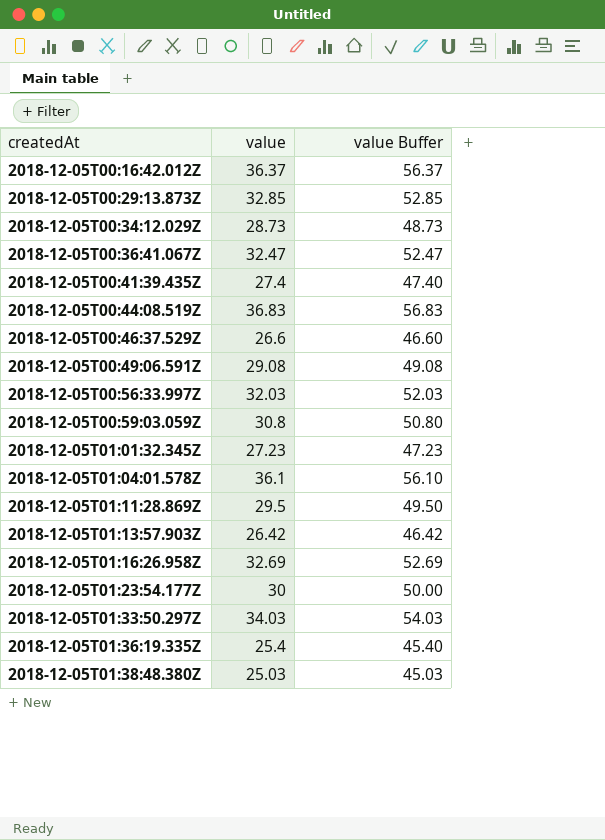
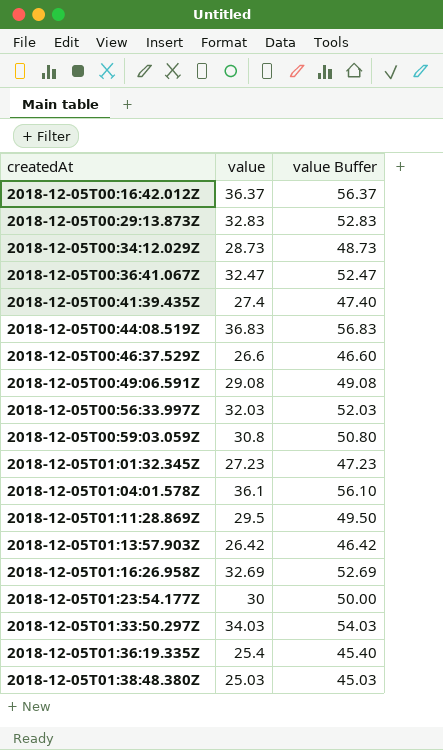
2018-12-05T00:29:13.873Z | value: 32.85 -> 32.83
2018-12-05T00:29:13.873Z | value Buffer: 52.85 -> 52.83

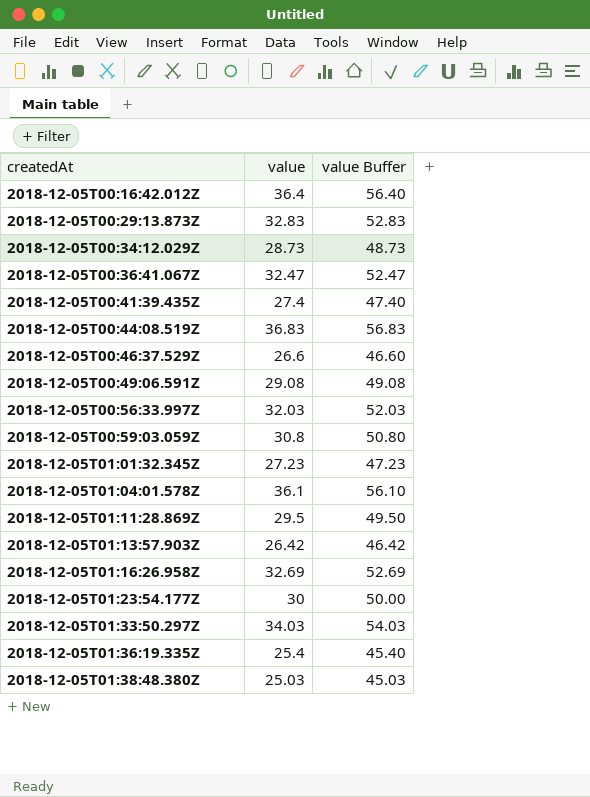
2018-12-05T00:16:42.012Z | value: 36.37 -> 36.4
2018-12-05T00:16:42.012Z | value Buffer: 56.37 -> 56.40

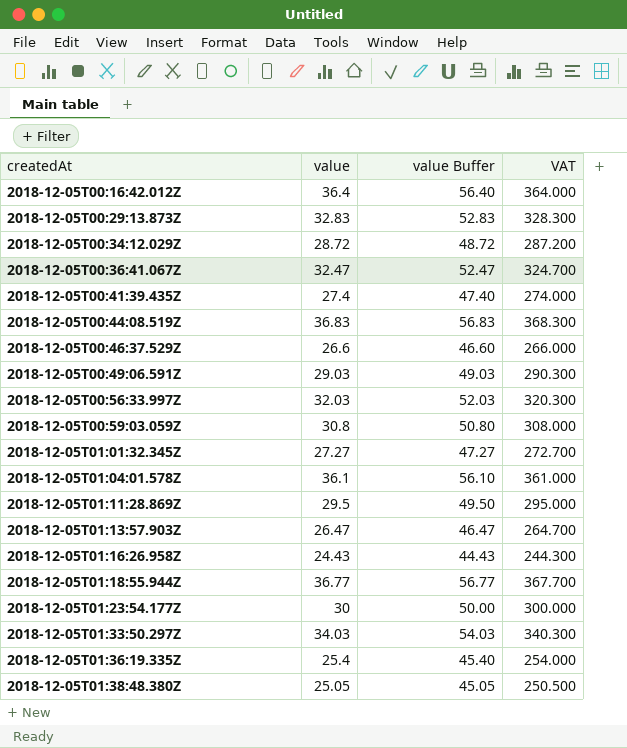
column VAT | formula: none -> [value] * 10
2018-12-05T00:34:12.029Z | value: 28.73 -> 28.72
2018-12-05T00:34:12.029Z | value Buffer: 48.73 -> 48.72
2018-12-05T00:49:06.591Z | value: 29.08 -> 29.03
2018-12-05T00:49:06.591Z | value Buffer: 49.08 -> 49.03
2018-12-05T01:01:32.345Z | value: 27.23 -> 27.27
2018-12-05T01:01:32.345Z | value Buffer: 47.23 -> 47.27
2018-12-05T01:13:57.903Z | value: 26.42 -> 26.47
2018-12-05T01:13:57.903Z | value Buffer: 46.42 -> 46.47
2018-12-05T01:16:26.958Z | value: 32.69 -> 24.43
2018-12-05T01:16:26.958Z | value Buffer: 52.69 -> 44.43
row 2018-12-05T01:18:55.944Z: none -> 36.77 | 56.77 | 367.700
2018-12-05T01:38:48.380Z | value: 25.03 -> 25.05
2018-12-05T01:38:48.380Z | value Buffer: 45.03 -> 45.05

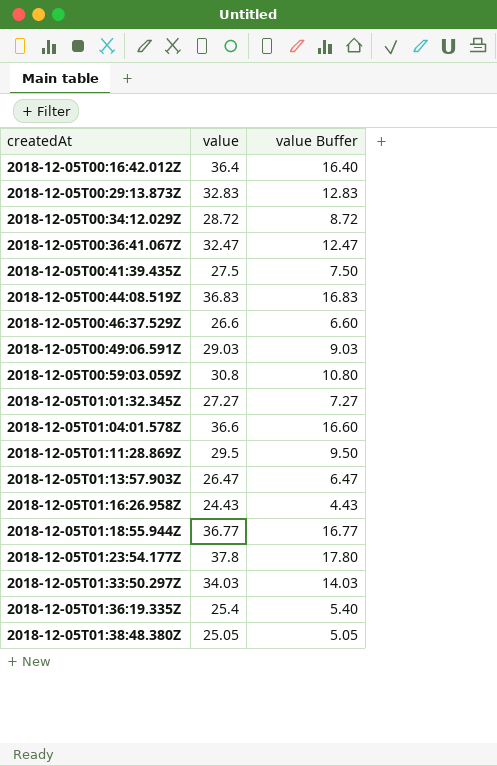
column VAT | formula: [value] * 10 -> none
column value Buffer | formula: [value] + 20 -> [value] - 20
row 2018-12-05T00:56:33.997Z: 32.03 | 52.03 | 320.300 -> none
2018-12-05T00:41:39.435Z | value: 27.4 -> 27.5
2018-12-05T01:04:01.578Z | value: 36.1 -> 36.6
2018-12-05T01:23:54.177Z | value: 30 -> 37.8

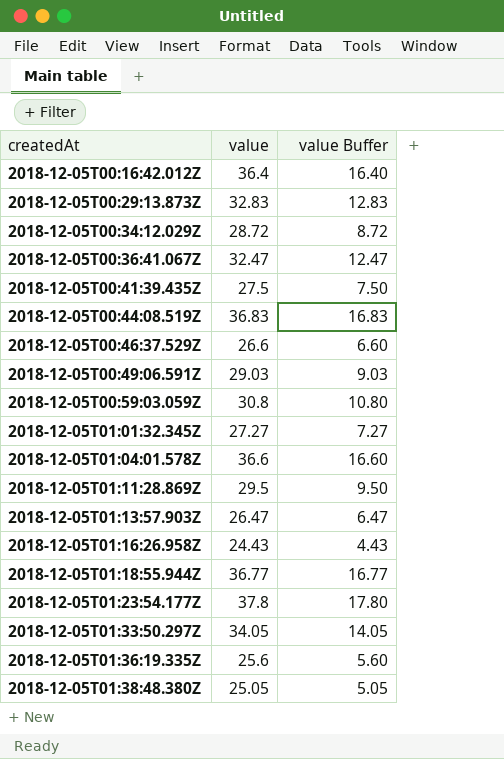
2018-12-05T01:33:50.297Z | value: 34.03 -> 34.05
2018-12-05T01:33:50.297Z | value Buffer: 14.03 -> 14.05
2018-12-05T01:36:19.335Z | value: 25.4 -> 25.6
2018-12-05T01:36:19.335Z | value Buffer: 5.40 -> 5.60

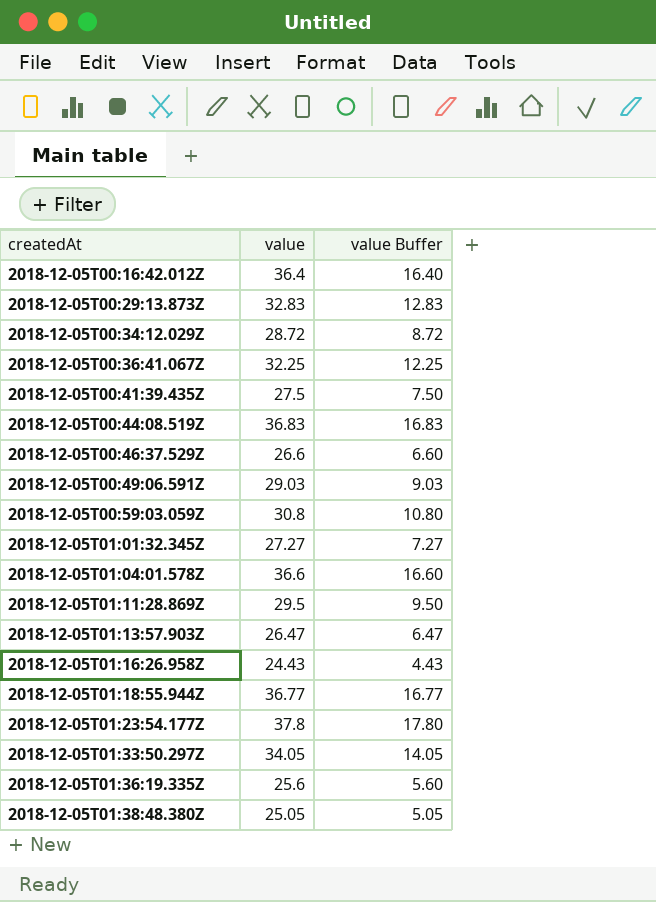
2018-12-05T00:36:41.067Z | value: 32.47 -> 32.25
2018-12-05T00:36:41.067Z | value Buffer: 12.47 -> 12.25

